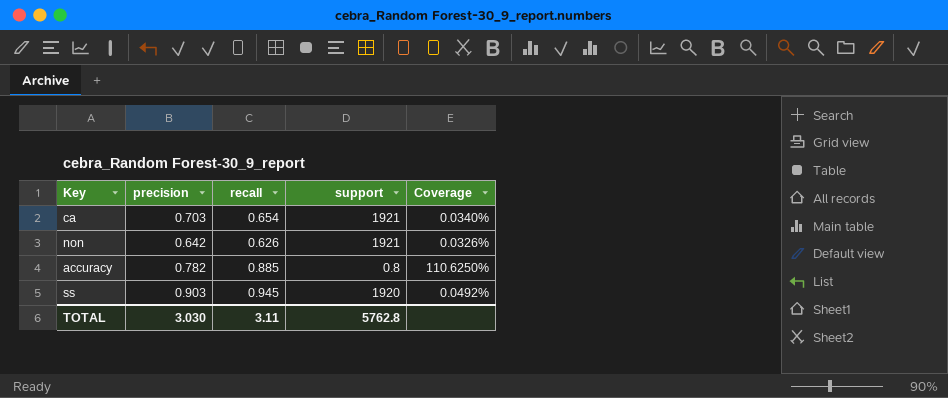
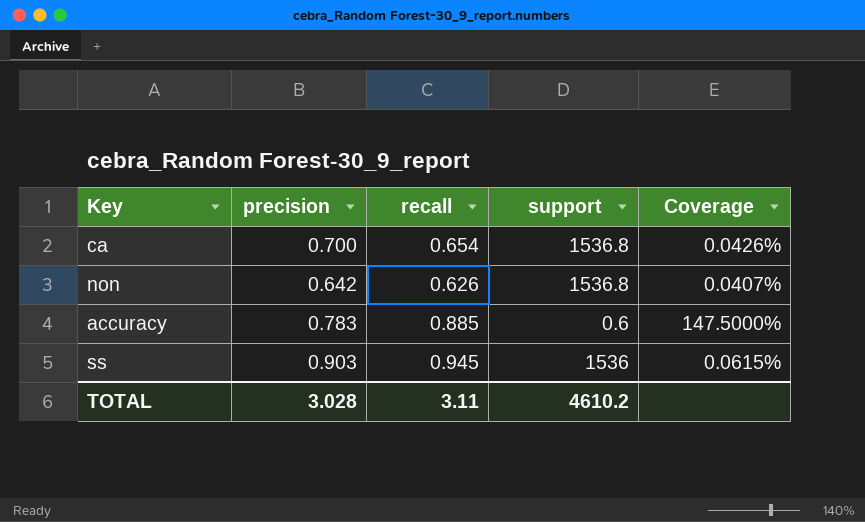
ca | precision: 0.703 -> 0.700
ca | support: 1921 -> 1536.8
ca | Coverage: 0.0340% -> 0.0426%
non | support: 1921 -> 1536.8
non | Coverage: 0.0326% -> 0.0407%
accuracy | precision: 0.782 -> 0.783
accuracy | support: 0.8 -> 0.6
accuracy | Coverage: 110.6250% -> 147.5000%
ss | support: 1920 -> 1536
ss | Coverage: 0.0492% -> 0.0615%
TOTAL | precision: 3.030 -> 3.028
TOTAL | support: 5762.8 -> 4610.2

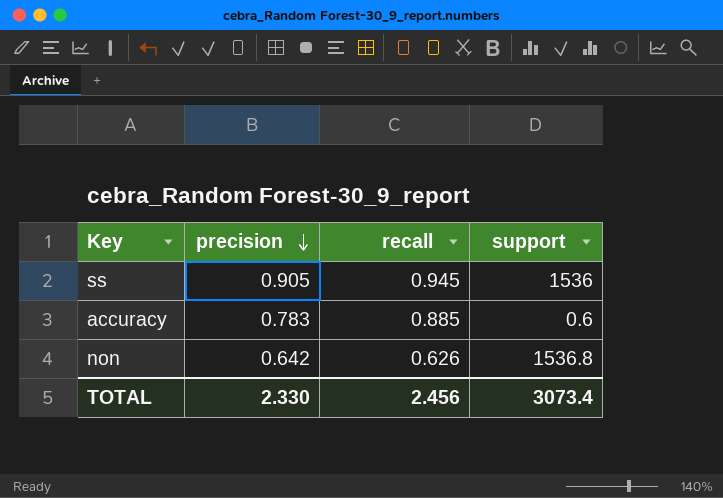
row order: none -> precision descending
column Coverage | formula: [recall] / [support] -> none
row ca: 0.700 | 0.654 | 1536.8 | 0.0426% -> none
ss | precision: 0.903 -> 0.905
TOTAL | precision: 3.028 -> 2.330
TOTAL | recall: 3.11 -> 2.456
TOTAL | support: 4610.2 -> 3073.4

